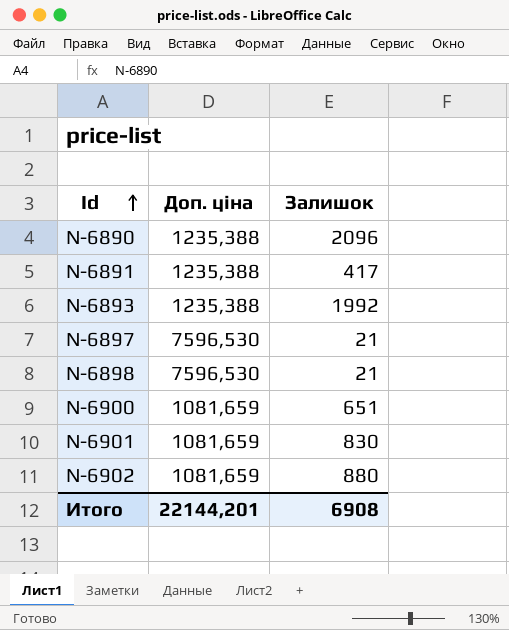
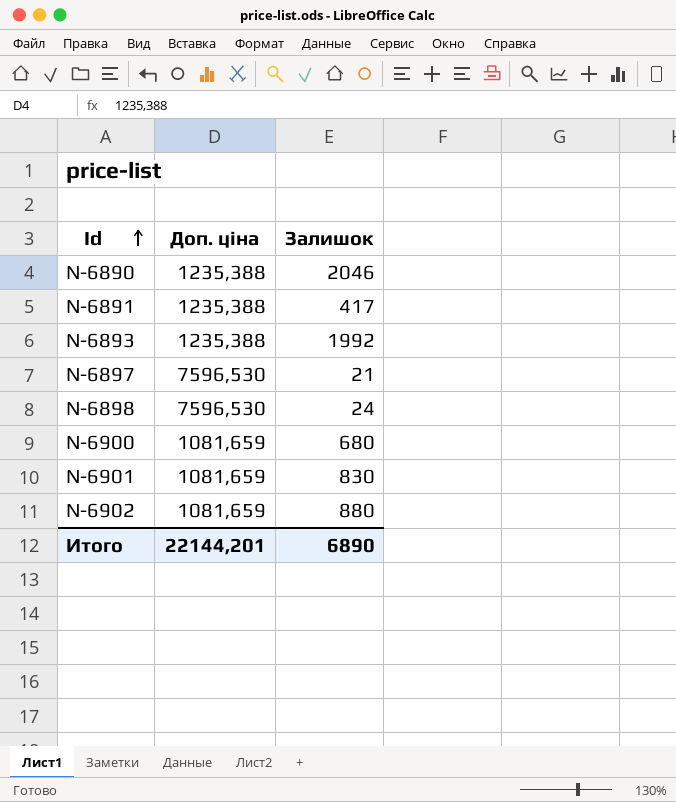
N-6890 | Залишок: 2096 -> 2046
N-6898 | Залишок: 21 -> 24
N-6900 | Залишок: 651 -> 680
Итого | Залишок: 6908 -> 6890

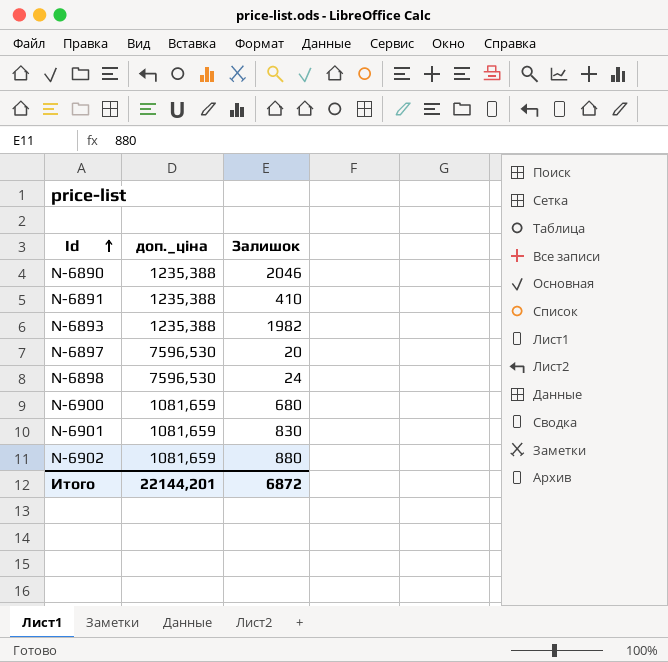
column name: Доп. ціна -> доп._ціна
N-6891 | Залишок: 417 -> 410
N-6893 | Залишок: 1992 -> 1982
N-6897 | Залишок: 21 -> 20
Итого | Залишок: 6890 -> 6872

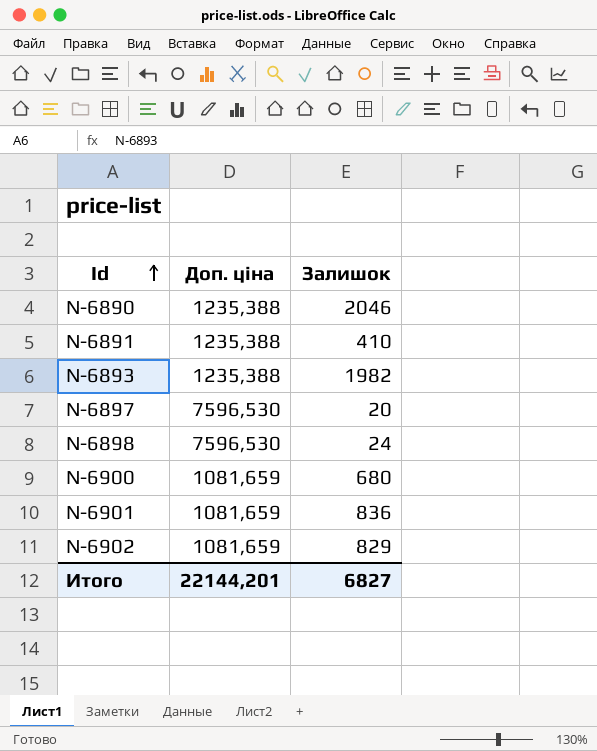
column name: доп._ціна -> Доп. ціна
N-6901 | Залишок: 830 -> 836
N-6902 | Залишок: 880 -> 829
Итого | Залишок: 6872 -> 6827

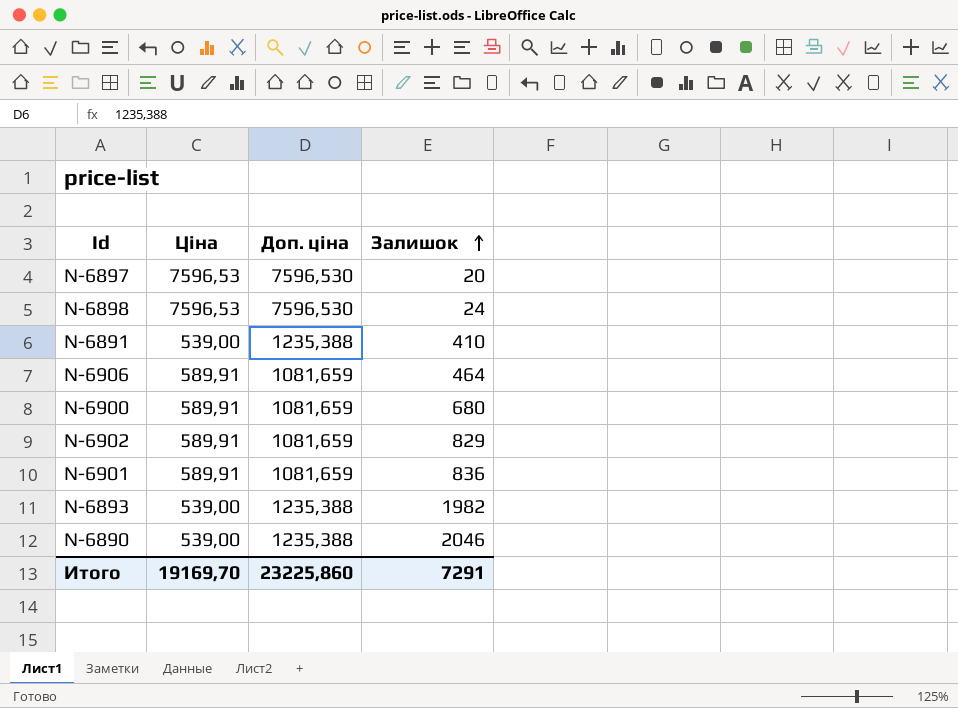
row order: Id ascending -> Залишок ascending
column Ціна | position: none -> 2
row N-6906: none -> 589,91 | 1081,659 | 464
Итого | Доп. ціна: 22144,201 -> 23225,860
Итого | Залишок: 6827 -> 7291

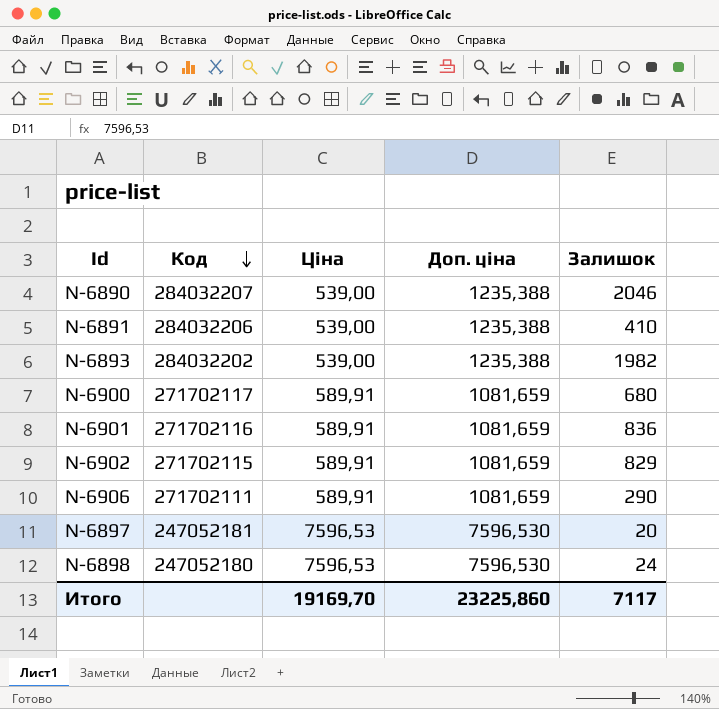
row order: Залишок ascending -> Код descending
column Код | position: none -> 2
N-6906 | Залишок: 464 -> 290
Итого | Залишок: 7291 -> 7117

